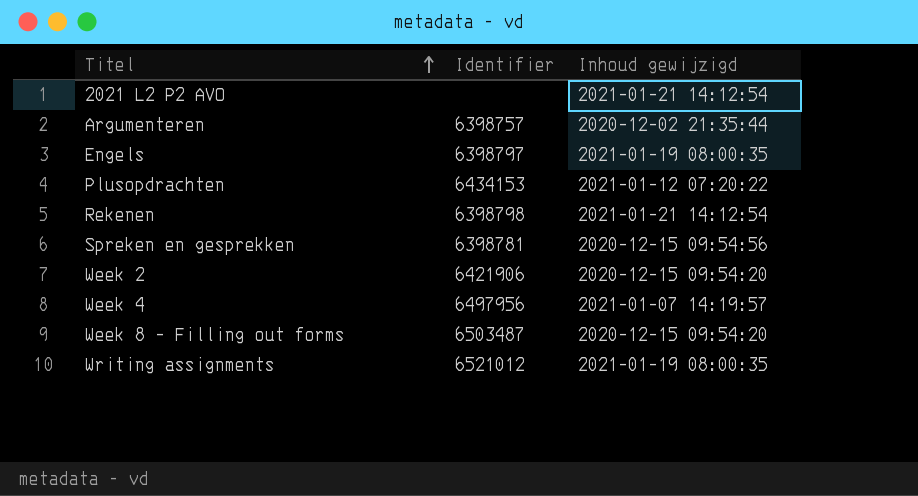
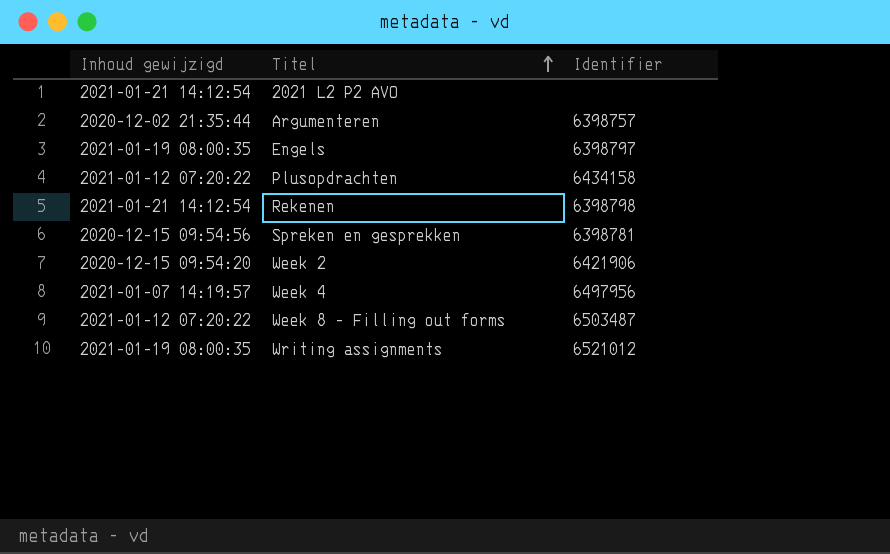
column Inhoud gewijzigd | position: 3 -> 1
Plusopdrachten | Identifier: 6434153 -> 6434158
Week 8 - Filling out forms | Inhoud gewijzigd: 2020-12-15 09:54:20 -> 2021-01-12 07:20:22

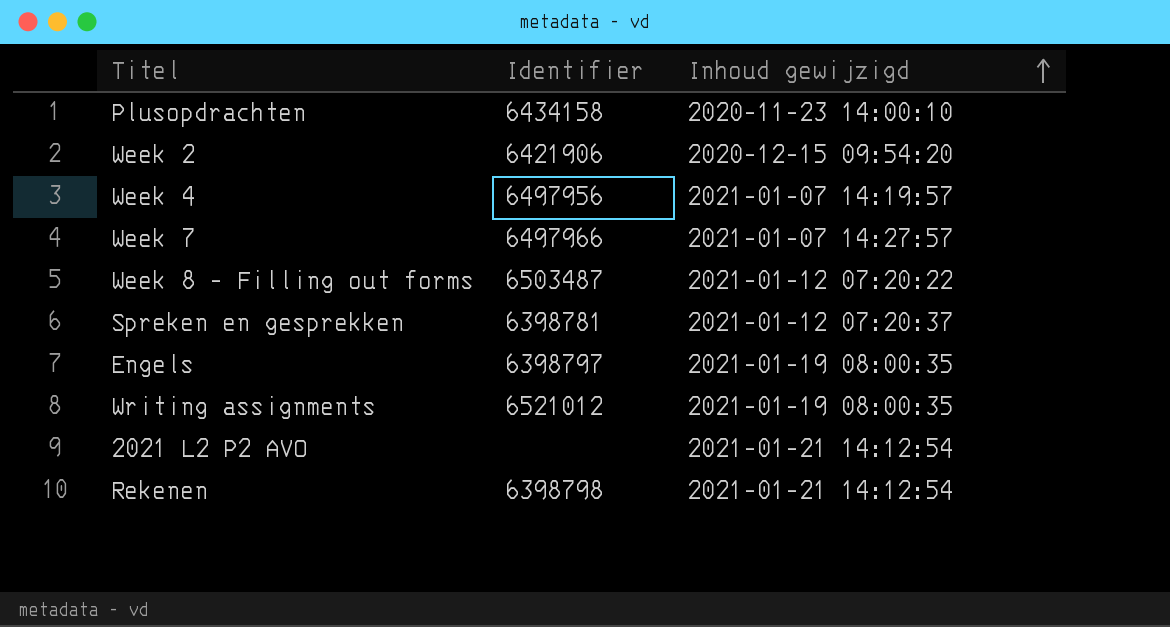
row order: Titel ascending -> Inhoud gewijzigd ascending
column Inhoud gewijzigd | position: 1 -> 3
row Argumenteren: 2020-12-02 21:35:44 | 6398757 -> none
Plusopdrachten | Inhoud gewijzigd: 2021-01-12 07:20:22 -> 2020-11-23 14:00:10
row Week 7: none -> 6497966 | 2021-01-07 14:27:57
Spreken en gesprekken | Inhoud gewijzigd: 2020-12-15 09:54:56 -> 2021-01-12 07:20:37

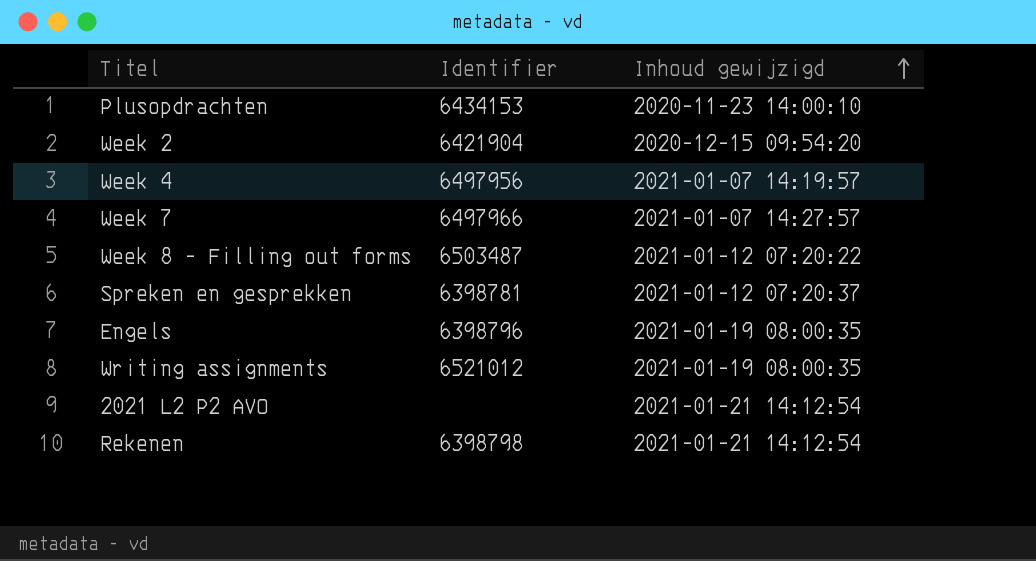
Plusopdrachten | Identifier: 6434158 -> 6434153
Week 2 | Identifier: 6421906 -> 6421904
Engels | Identifier: 6398797 -> 6398796

